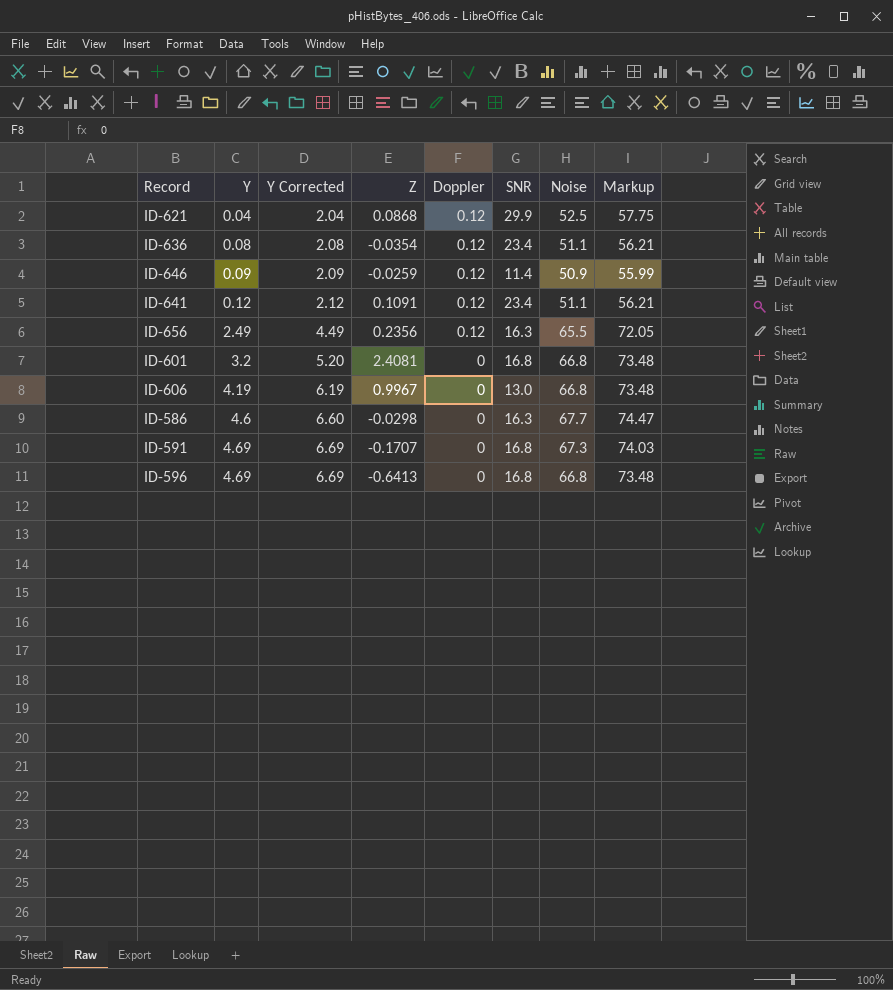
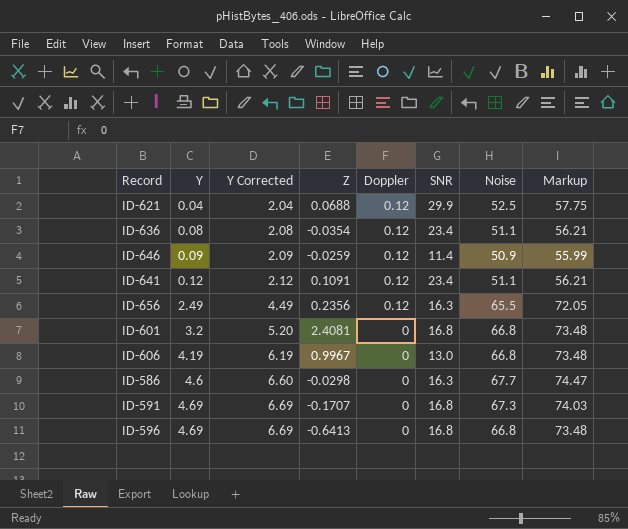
ID-621 | Z: 0.0868 -> 0.0688

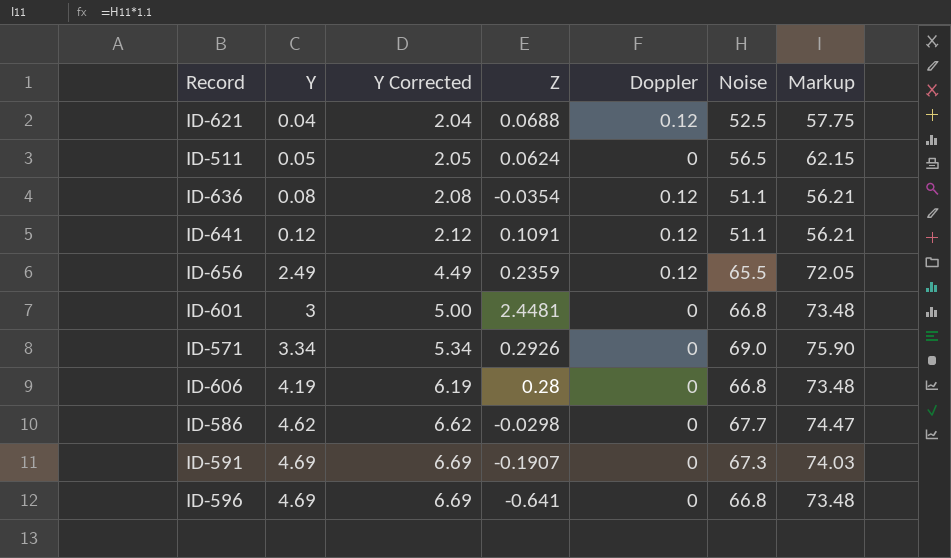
column SNR | position: 6 -> none
row ID-646: 0.09 | 2.09 | -0.0259 | 0.12 | 11.4 | 50.9 | 55.99 -> none
row ID-511: none -> 0.05 | 2.05 | 0.0624 | 0 | 56.5 | 62.15
ID-656 | Z: 0.2356 -> 0.2359
ID-601 | Y: 3.2 -> 3
ID-601 | Y Corrected: 5.20 -> 5.00
ID-601 | Z: 2.4081 -> 2.4481
row ID-571: none -> 3.34 | 5.34 | 0.2926 | 0 | 69.0 | 75.90
ID-606 | Z: 0.9967 -> 0.28
ID-586 | Y: 4.6 -> 4.62
ID-586 | Y Corrected: 6.60 -> 6.62
ID-591 | Z: -0.1707 -> -0.1907
ID-596 | Z: -0.6413 -> -0.641

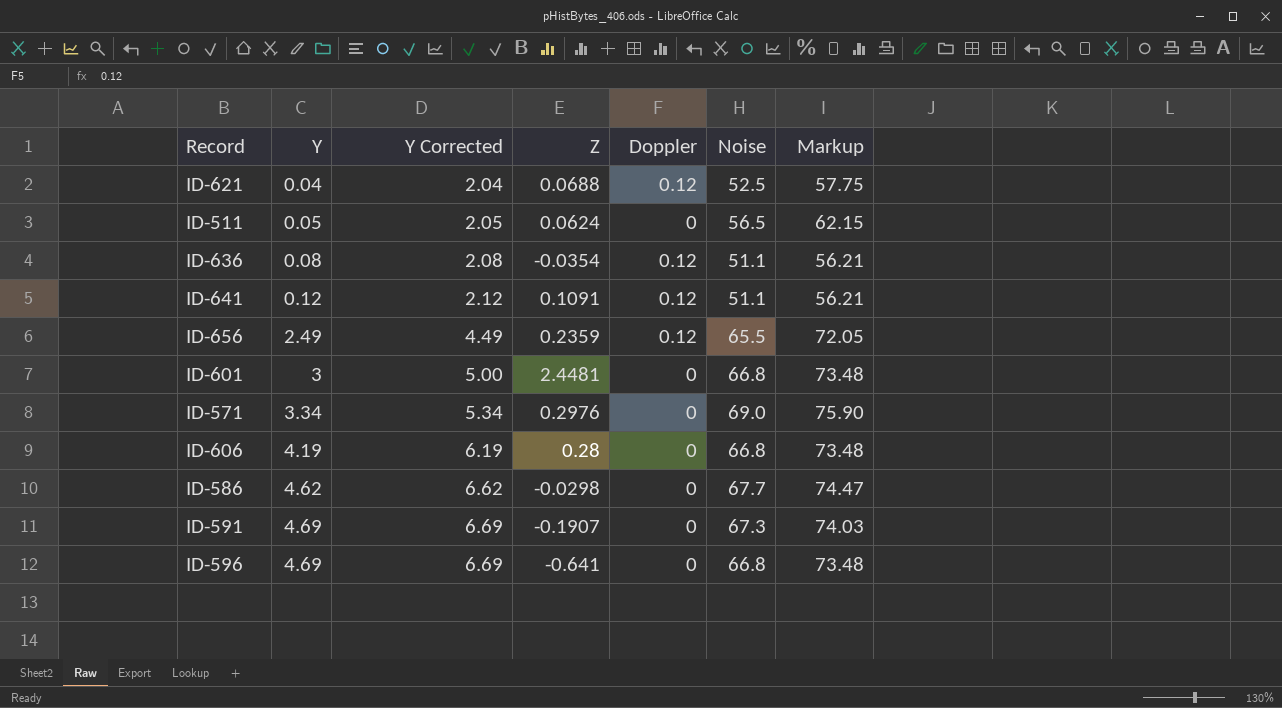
ID-571 | Z: 0.2926 -> 0.2976

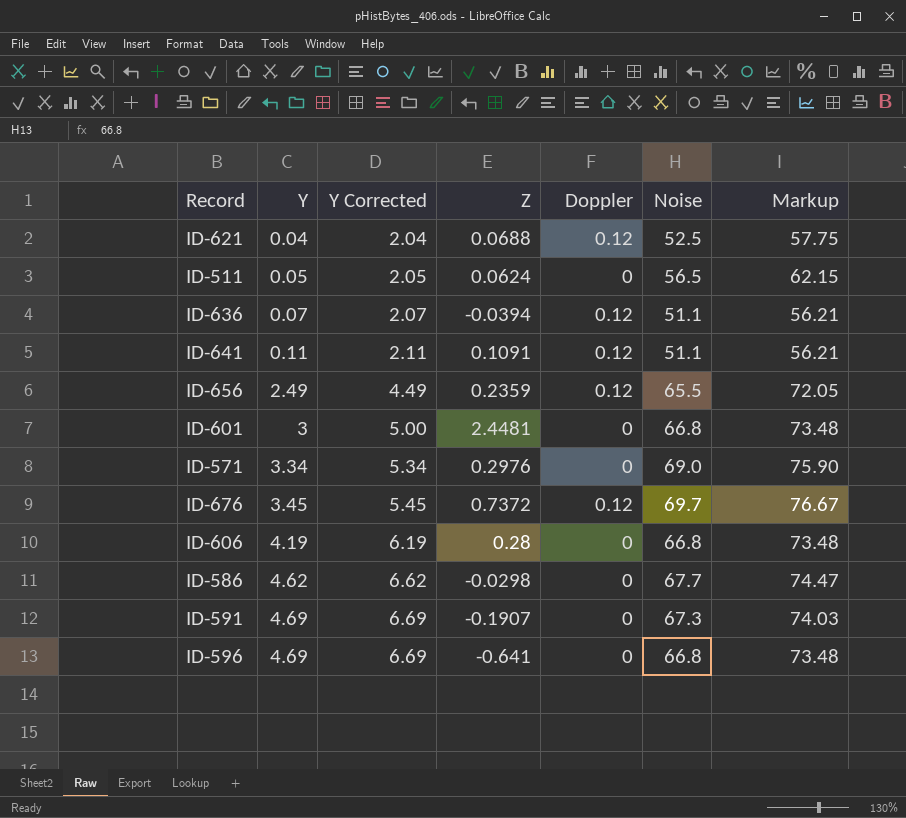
ID-636 | Y: 0.08 -> 0.07
ID-636 | Y Corrected: 2.08 -> 2.07
ID-636 | Z: -0.0354 -> -0.0394
ID-641 | Y: 0.12 -> 0.11
ID-641 | Y Corrected: 2.12 -> 2.11
row ID-676: none -> 3.45 | 5.45 | 0.7372 | 0.12 | 69.7 | 76.67

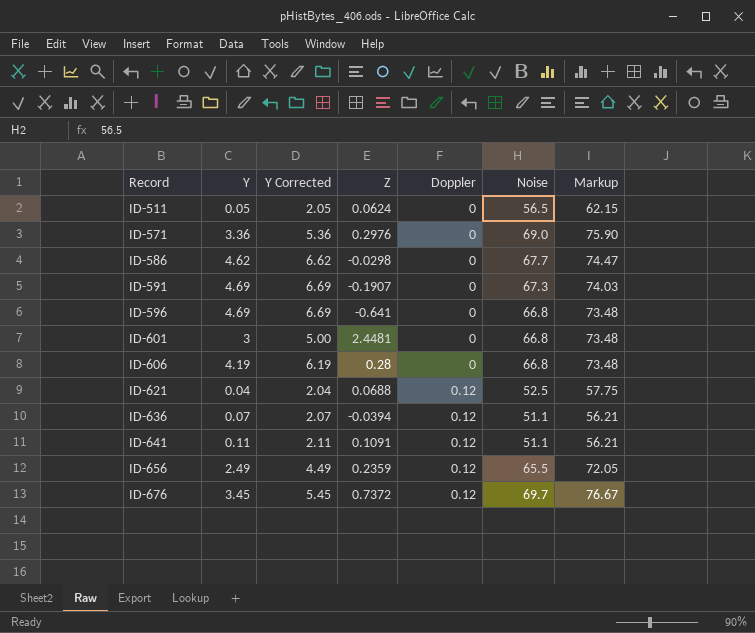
row order: Y ascending -> Record ascending
ID-571 | Y: 3.34 -> 3.36
ID-571 | Y Corrected: 5.34 -> 5.36

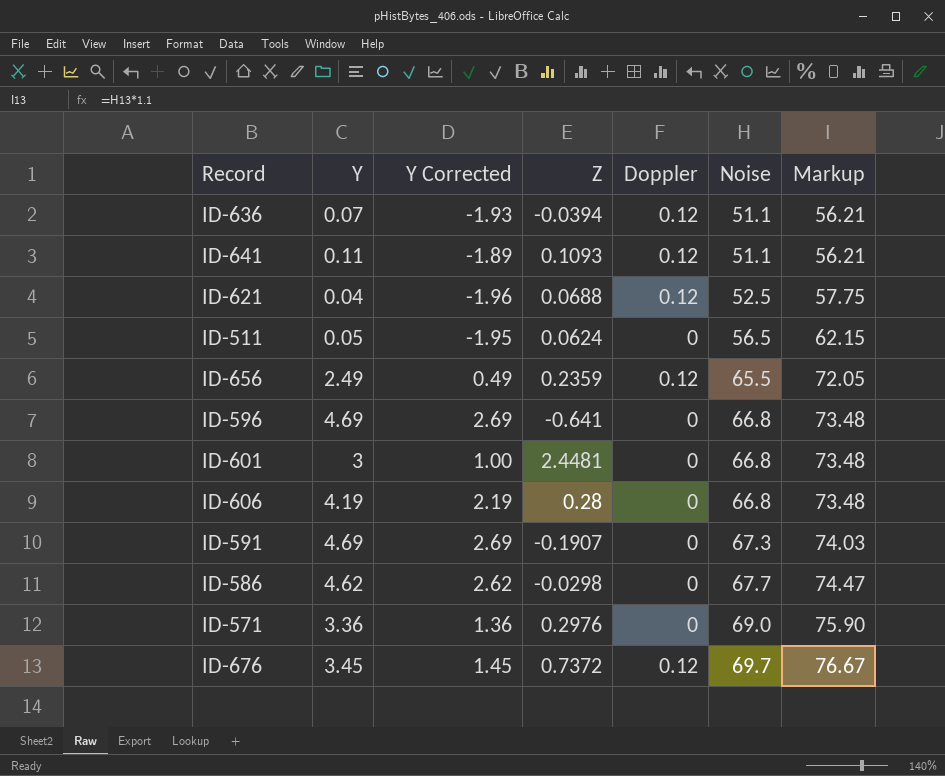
row order: Record ascending -> Noise ascending
column Y Corrected | formula: [Y] + 2 -> [Y] - 2
ID-641 | Z: 0.1091 -> 0.1093

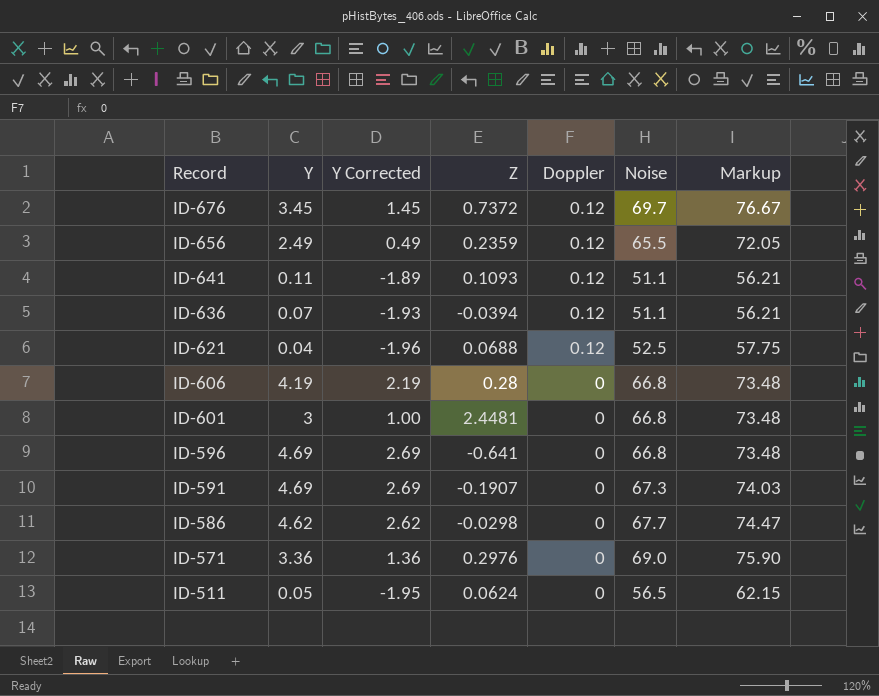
row order: Noise ascending -> Record descending

